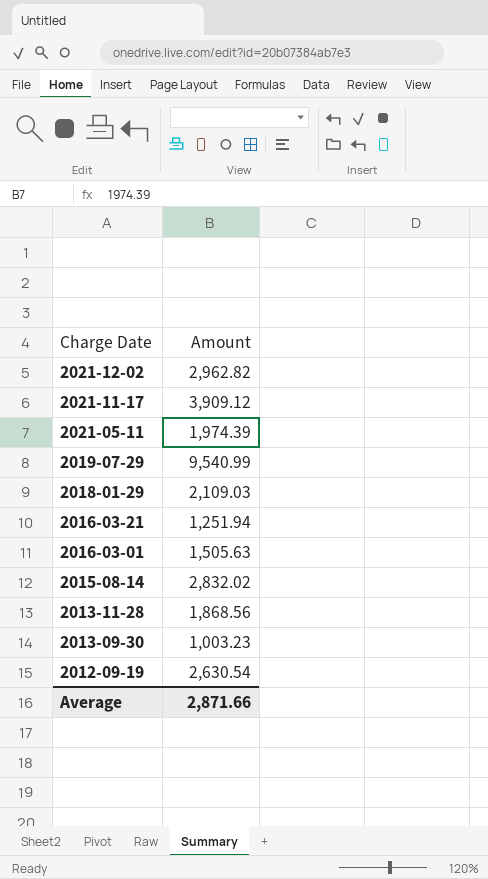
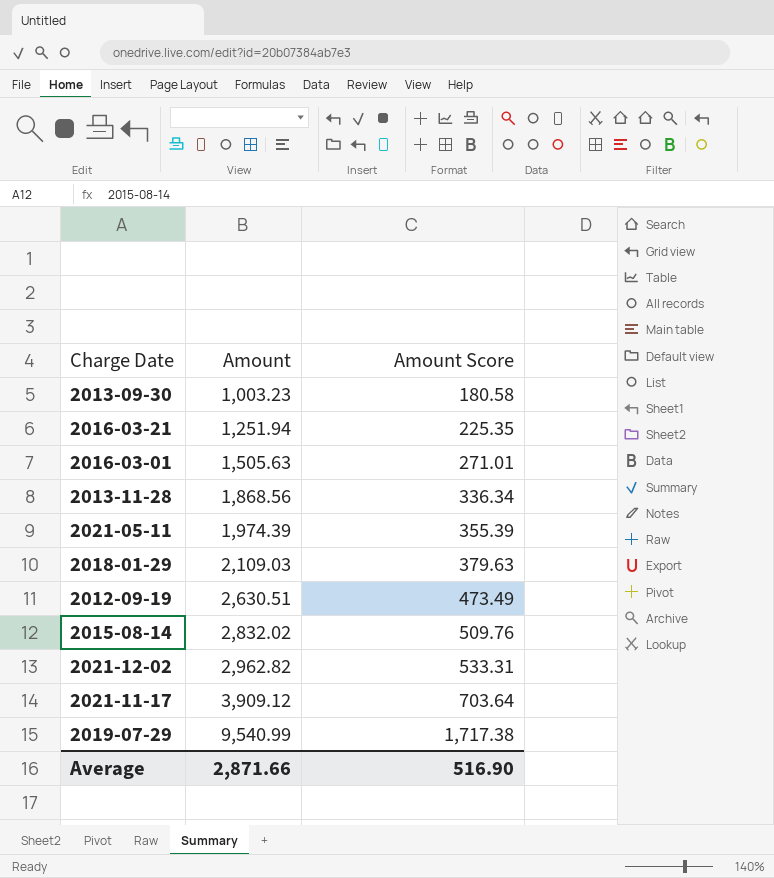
row order: Charge Date descending -> Amount ascending
column Amount Score | formula: none -> [Amount] * 0.18
2012-09-19 | Amount: 2,630.54 -> 2,630.51

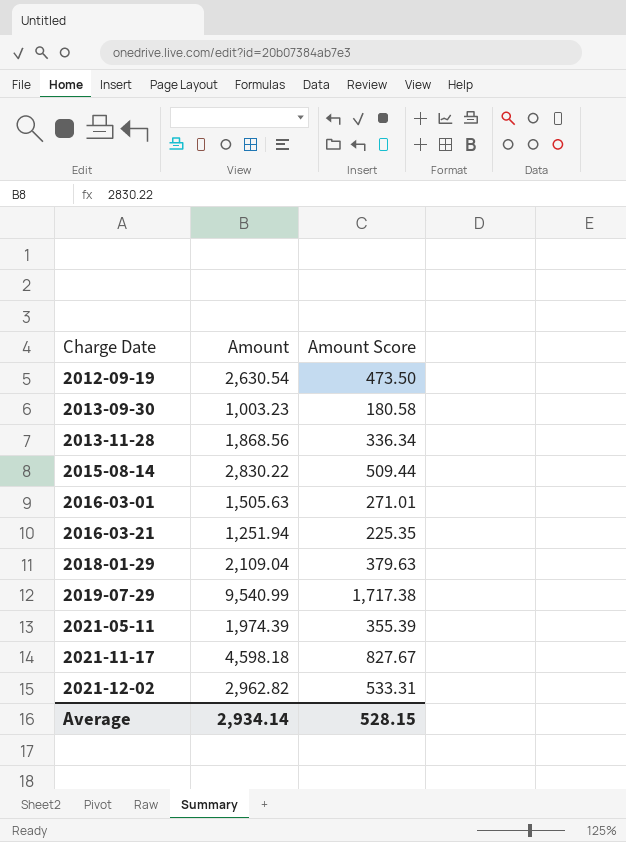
row order: Amount ascending -> Charge Date ascending
2012-09-19 | Amount: 2,630.51 -> 2,630.54
2012-09-19 | Amount Score: 473.49 -> 473.50
2015-08-14 | Amount: 2,832.02 -> 2,830.22
2015-08-14 | Amount Score: 509.76 -> 509.44
2018-01-29 | Amount: 2,109.03 -> 2,109.04
2021-11-17 | Amount: 3,909.12 -> 4,598.18
2021-11-17 | Amount Score: 703.64 -> 827.67
Average | Amount: 2,871.66 -> 2,934.14
Average | Amount Score: 516.90 -> 528.15

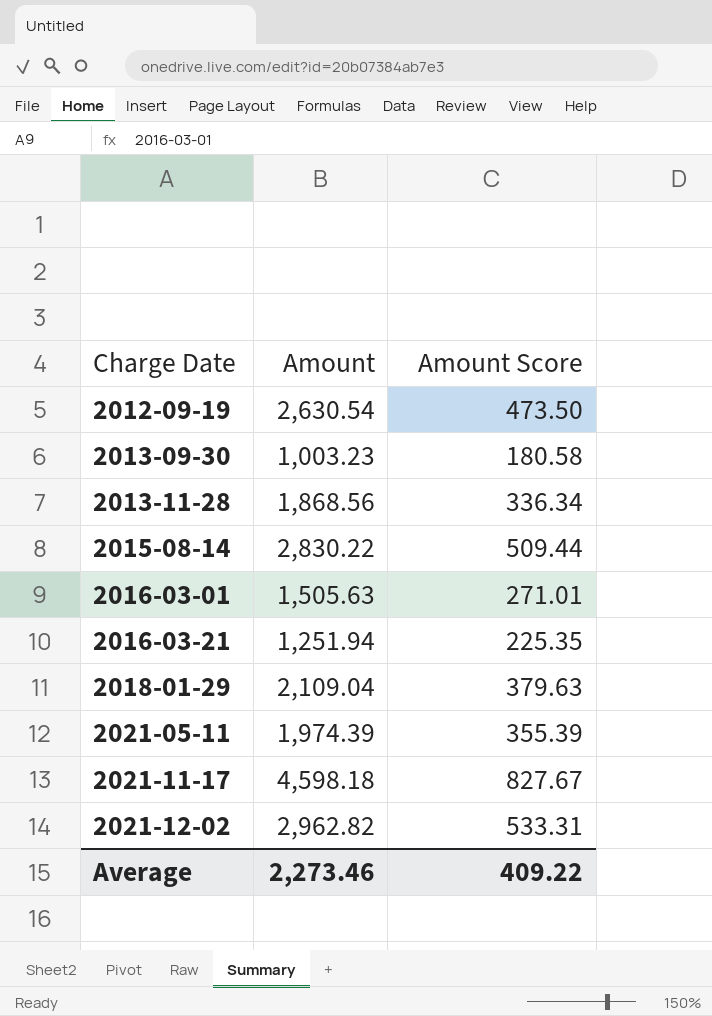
row 2019-07-29: 9,540.99 | 1,717.38 -> none
Average | Amount: 2,934.14 -> 2,273.46
Average | Amount Score: 528.15 -> 409.22

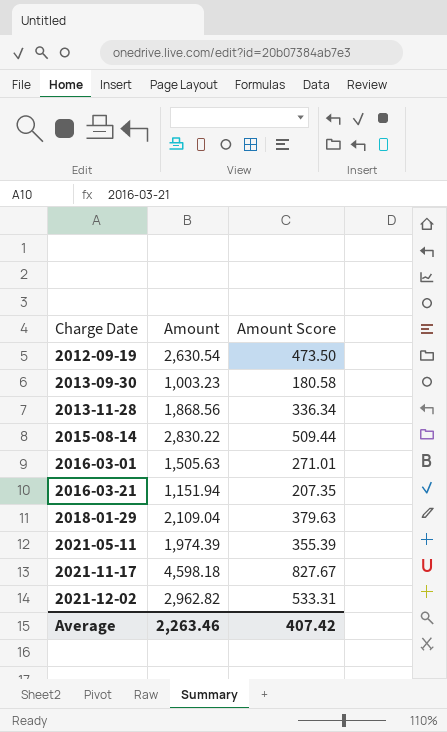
2016-03-21 | Amount: 1,251.94 -> 1,151.94
2016-03-21 | Amount Score: 225.35 -> 207.35
Average | Amount: 2,273.46 -> 2,263.46
Average | Amount Score: 409.22 -> 407.42

